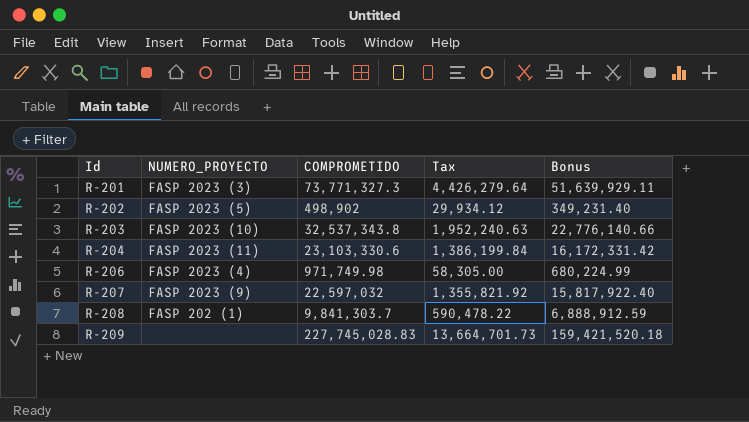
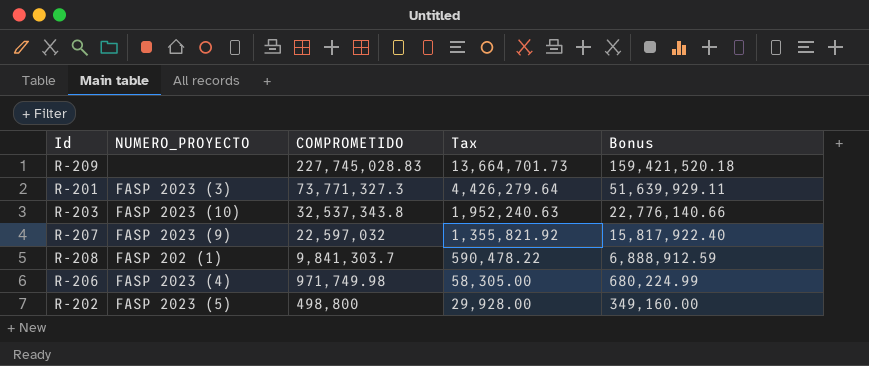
row order: Id ascending -> COMPROMETIDO descending
row R-204: FASP 2023 (11) | 23,103,330.6 | 1,386,199.84 | 16,172,331.42 -> none
R-202 | COMPROMETIDO: 498,902 -> 498,800
R-202 | Tax: 29,934.12 -> 29,928.00
R-202 | Bonus: 349,231.40 -> 349,160.00

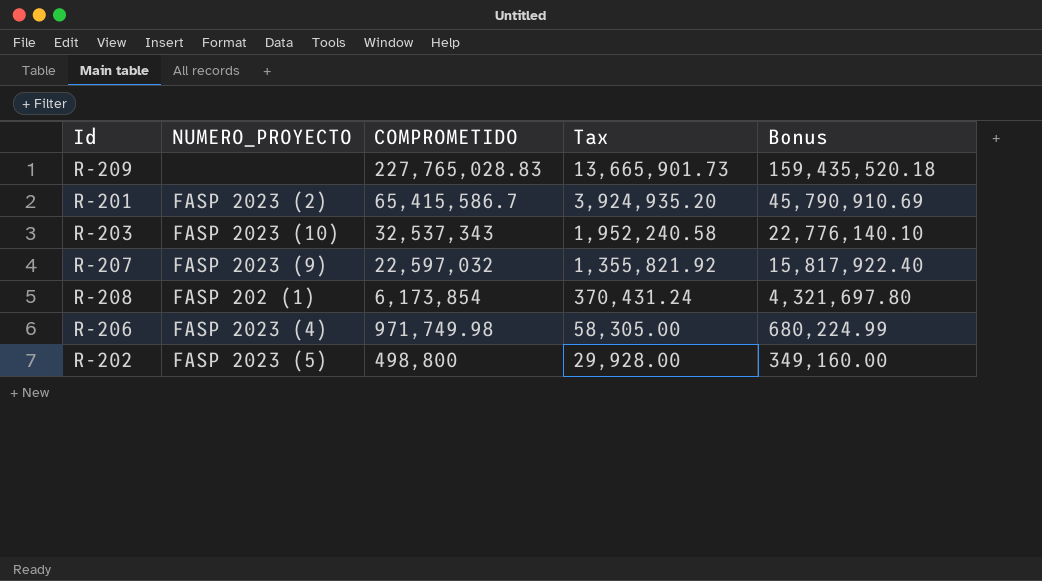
R-209 | COMPROMETIDO: 227,745,028.83 -> 227,765,028.83
R-209 | Tax: 13,664,701.73 -> 13,665,901.73
R-209 | Bonus: 159,421,520.18 -> 159,435,520.18
R-201 | NUMERO_PROYECTO: FASP 2023 (3) -> FASP 2023 (2)
R-201 | COMPROMETIDO: 73,771,327.3 -> 65,415,586.7
R-201 | Tax: 4,426,279.64 -> 3,924,935.20
R-201 | Bonus: 51,639,929.11 -> 45,790,910.69
R-203 | COMPROMETIDO: 32,537,343.8 -> 32,537,343
R-203 | Tax: 1,952,240.63 -> 1,952,240.58
R-203 | Bonus: 22,776,140.66 -> 22,776,140.10
R-208 | COMPROMETIDO: 9,841,303.7 -> 6,173,854
R-208 | Tax: 590,478.22 -> 370,431.24
R-208 | Bonus: 6,888,912.59 -> 4,321,697.80

